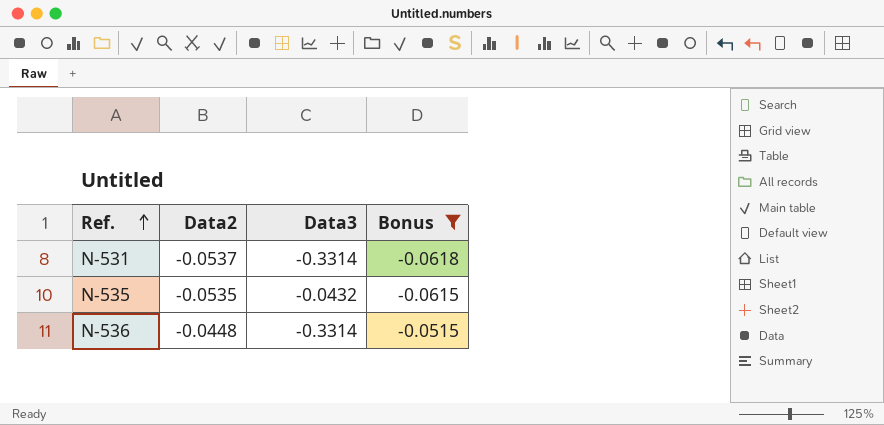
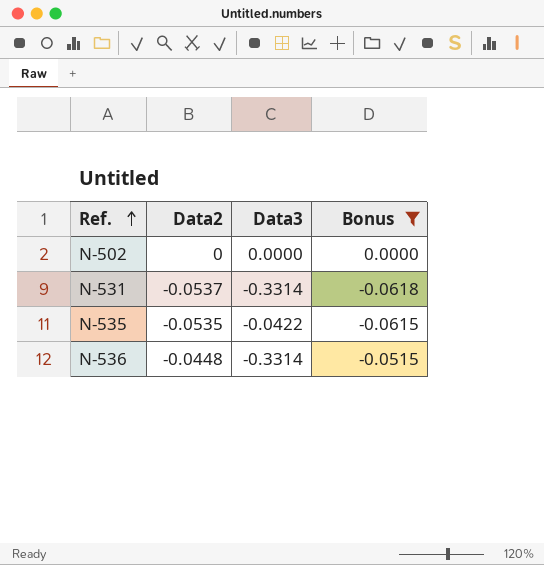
row N-502: none -> 0 | 0.0000 | 0.0000
N-535 | Data3: -0.0432 -> -0.0422

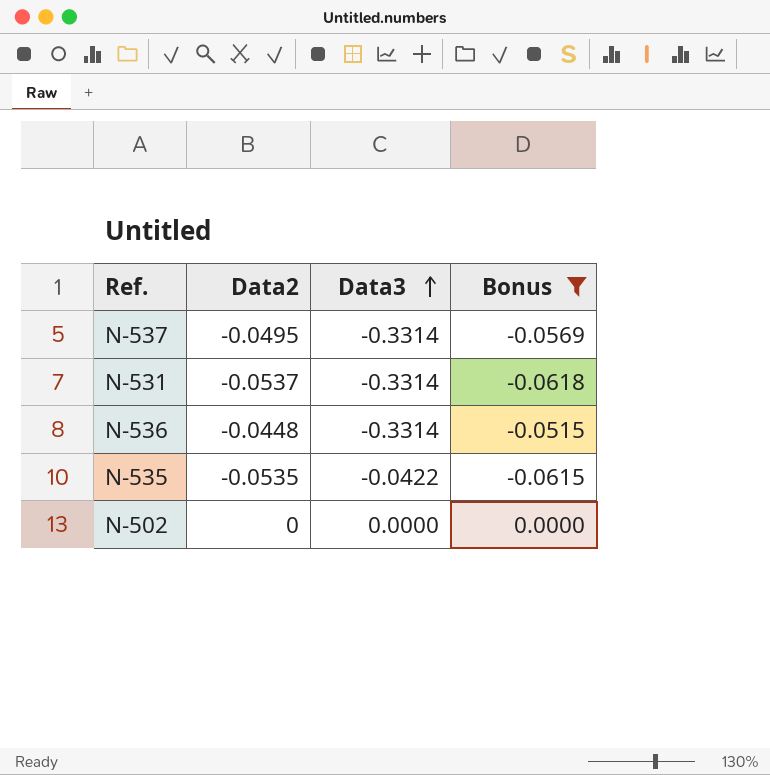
row order: Ref. ascending -> Data3 ascending
row N-537: none -> -0.0495 | -0.3314 | -0.0569

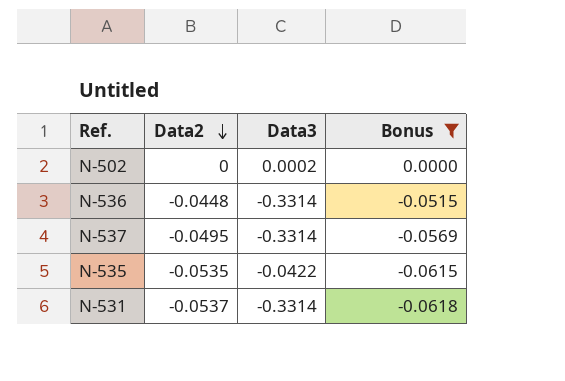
row order: Data3 ascending -> Data2 descending
N-502 | Data3: 0.0000 -> 0.0002

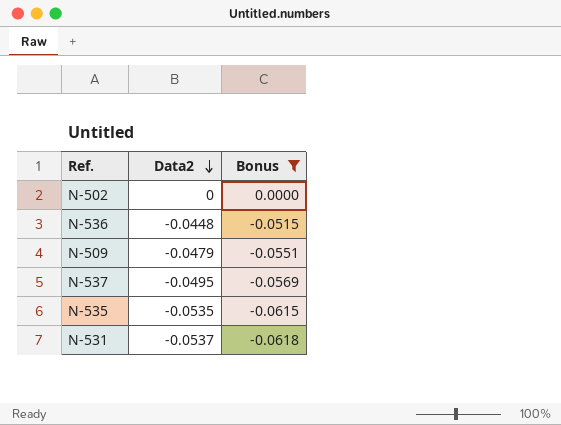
column Data3 | position: 3 -> none
row N-509: none -> -0.0479 | -0.0551

